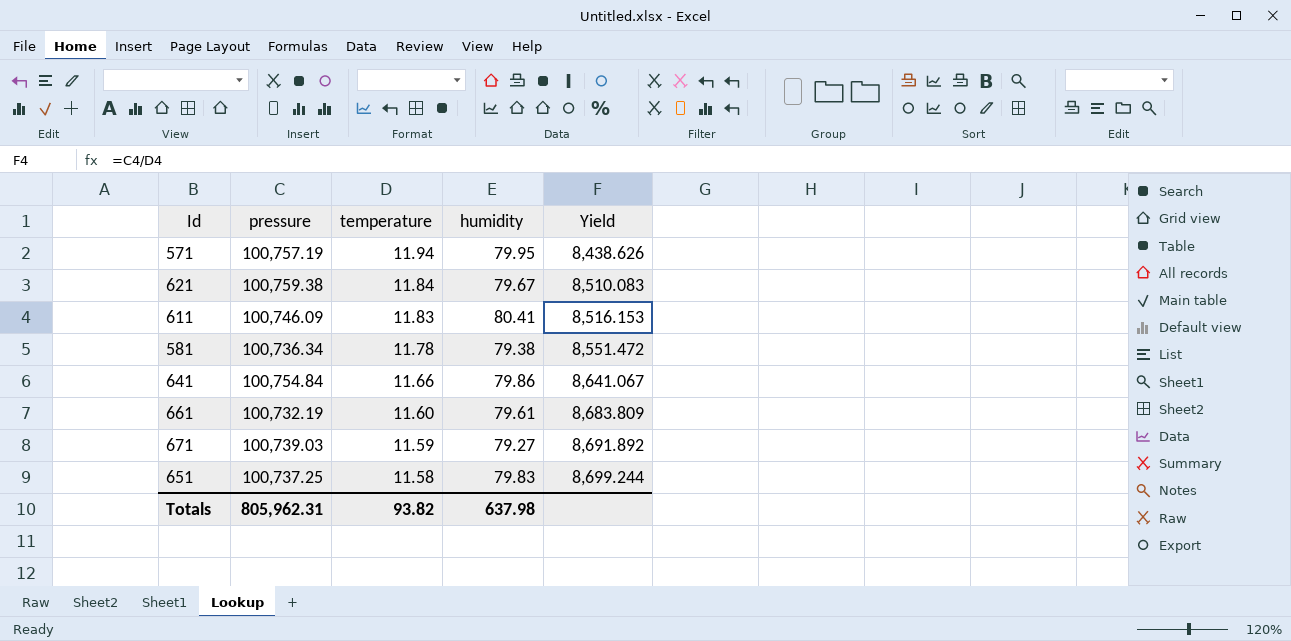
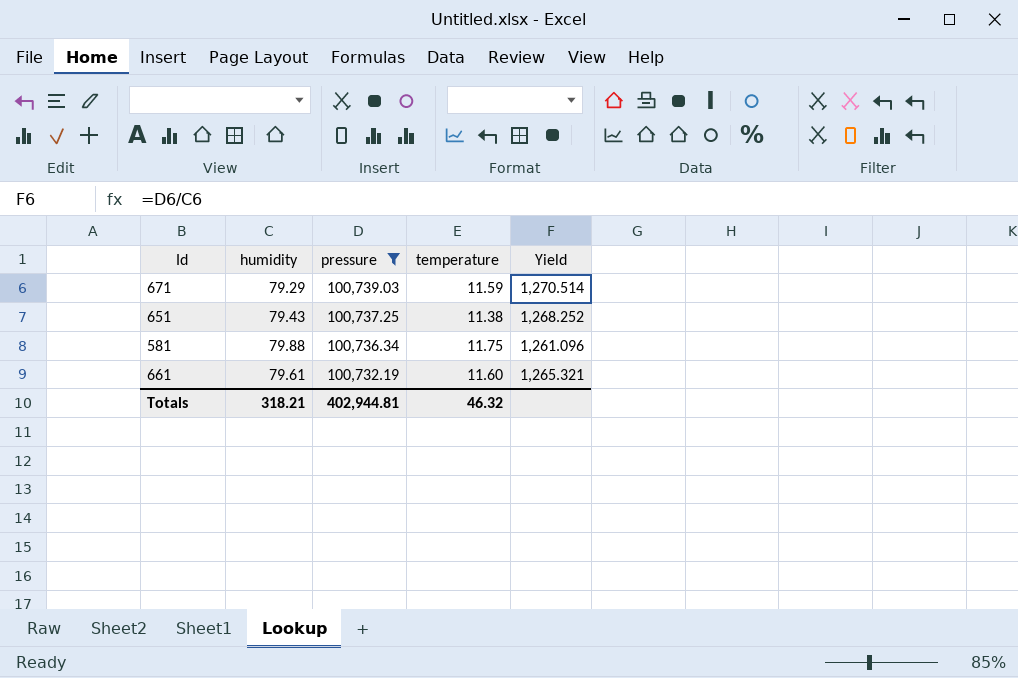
filter: none -> pressure <= 100,739.03
row order: temperature descending -> pressure descending
column humidity | position: 4 -> 2
column Yield | formula: [pressure] / [temperature] -> [pressure] / [humidity]
671 | humidity: 79.27 -> 79.29
651 | humidity: 79.83 -> 79.43
651 | temperature: 11.58 -> 11.38
581 | humidity: 79.38 -> 79.88
581 | temperature: 11.78 -> 11.75
Totals | humidity: 637.98 -> 318.21
Totals | pressure: 805,962.31 -> 402,944.81
Totals | temperature: 93.82 -> 46.32

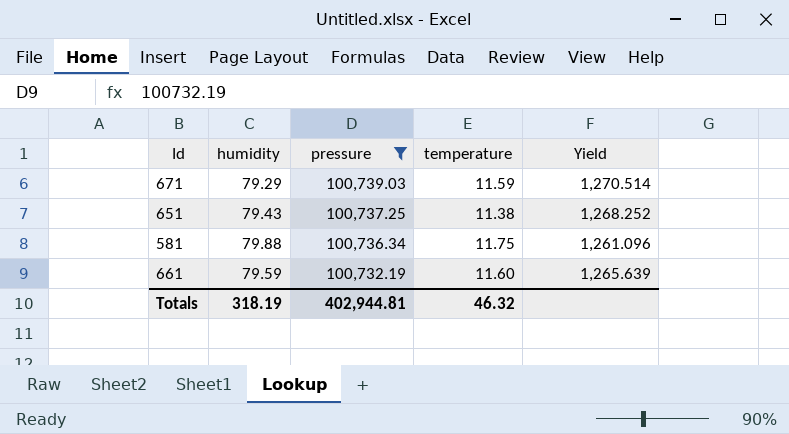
661 | humidity: 79.61 -> 79.59
661 | Yield: 1,265.321 -> 1,265.639
Totals | humidity: 318.21 -> 318.19

